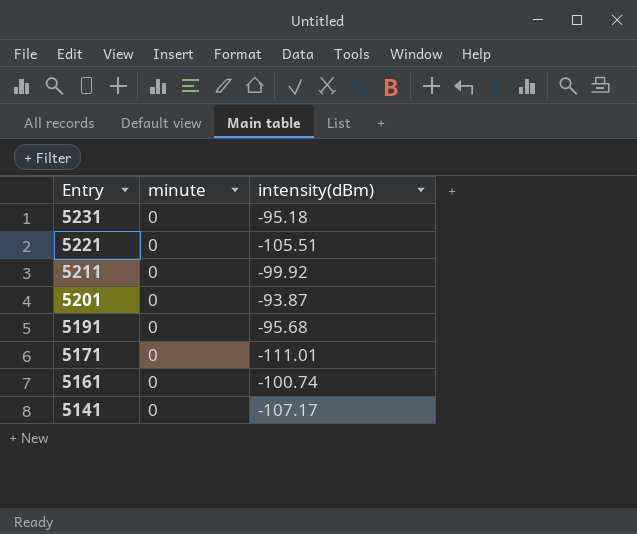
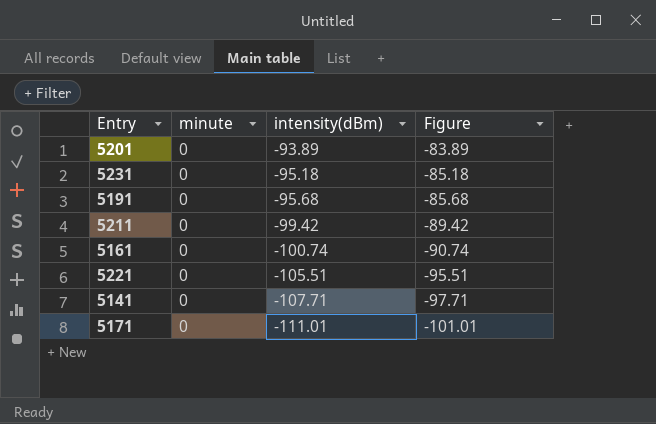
row order: Entry descending -> intensity(dBm) descending
column Figure | formula: none -> [intensity(dBm)] + 10
5201 | intensity(dBm): -93.87 -> -93.89
5211 | intensity(dBm): -99.92 -> -99.42
5141 | intensity(dBm): -107.17 -> -107.71

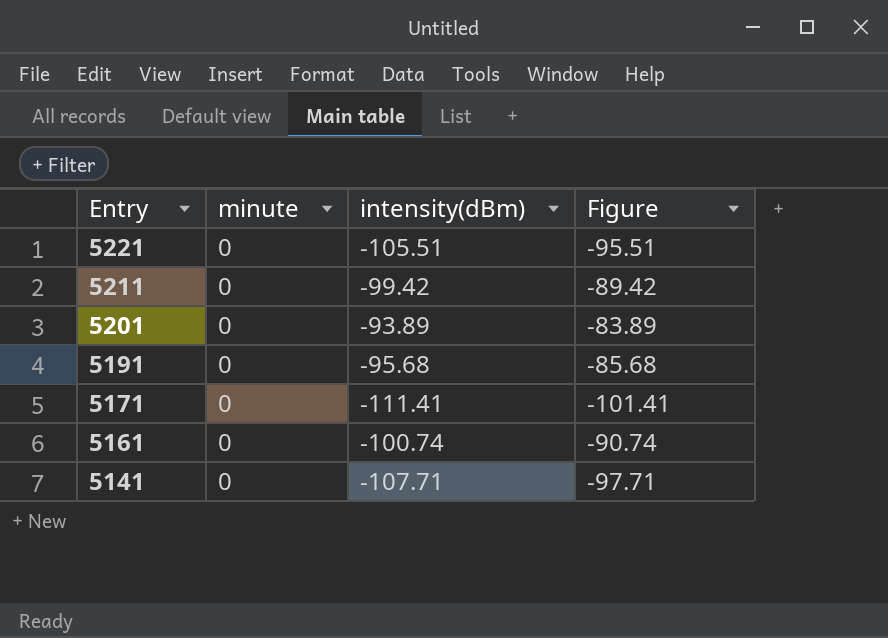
row order: intensity(dBm) descending -> Entry descending
row 5231: 0 | -95.18 | -85.18 -> none
5171 | intensity(dBm): -111.01 -> -111.41
5171 | Figure: -101.01 -> -101.41

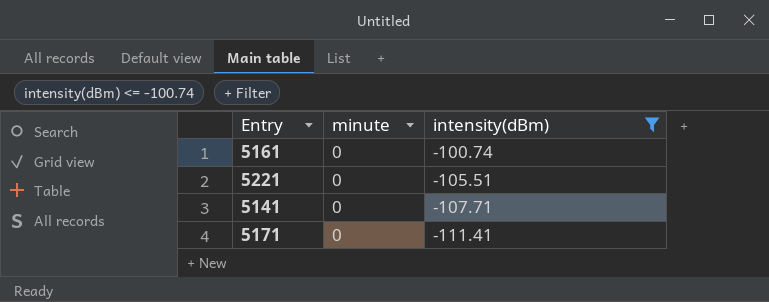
filter: none -> intensity(dBm) <= -100.74
row order: Entry descending -> intensity(dBm) descending
column Figure | formula: [intensity(dBm)] + 10 -> none

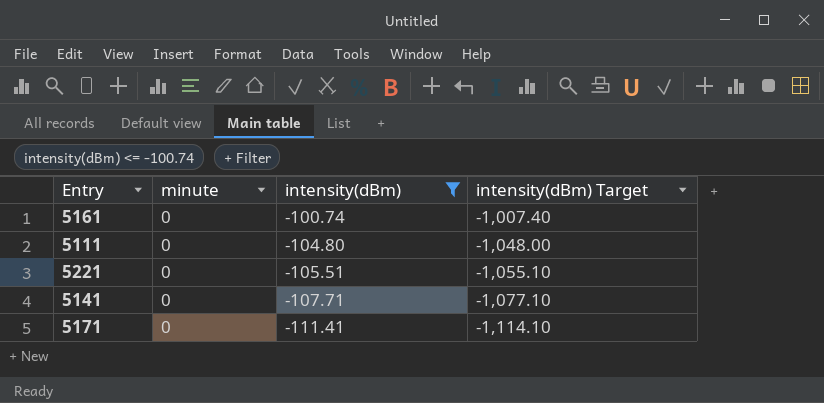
column intensity(dBm) Target | formula: none -> [intensity(dBm)] * 10
row 5111: none -> 0 | -104.80 | -1,048.00

